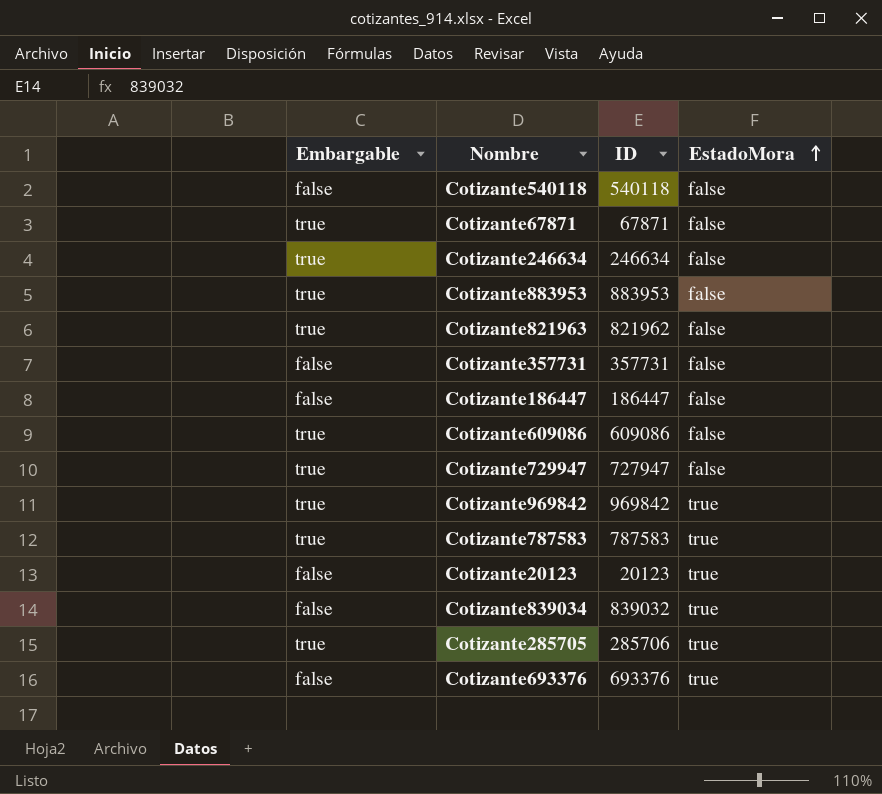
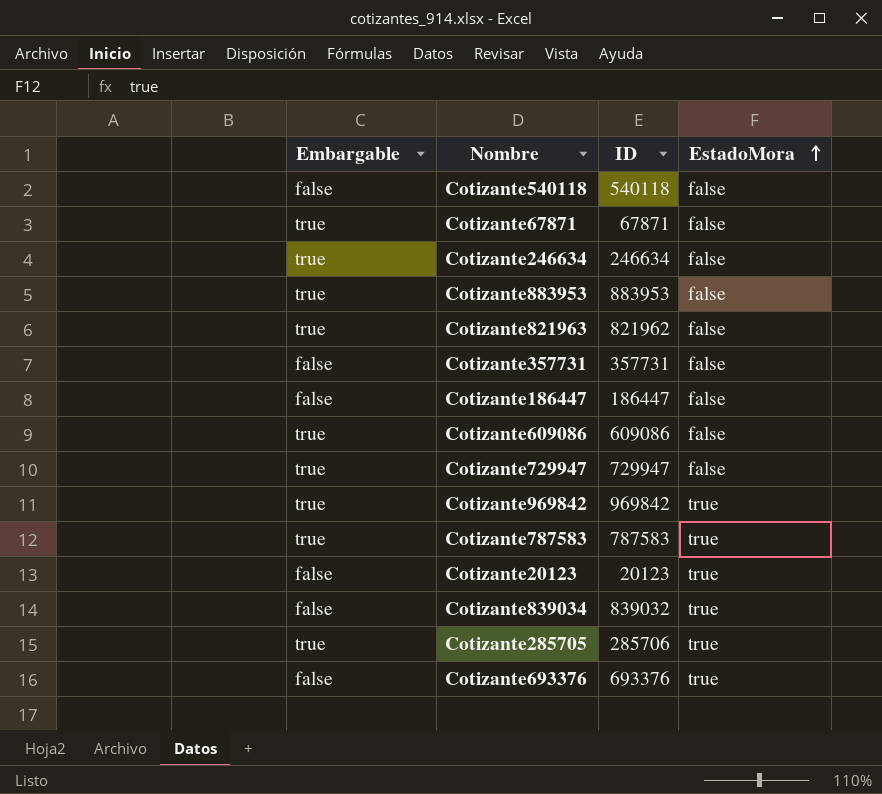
Cotizante729947 | ID: 727947 -> 729947

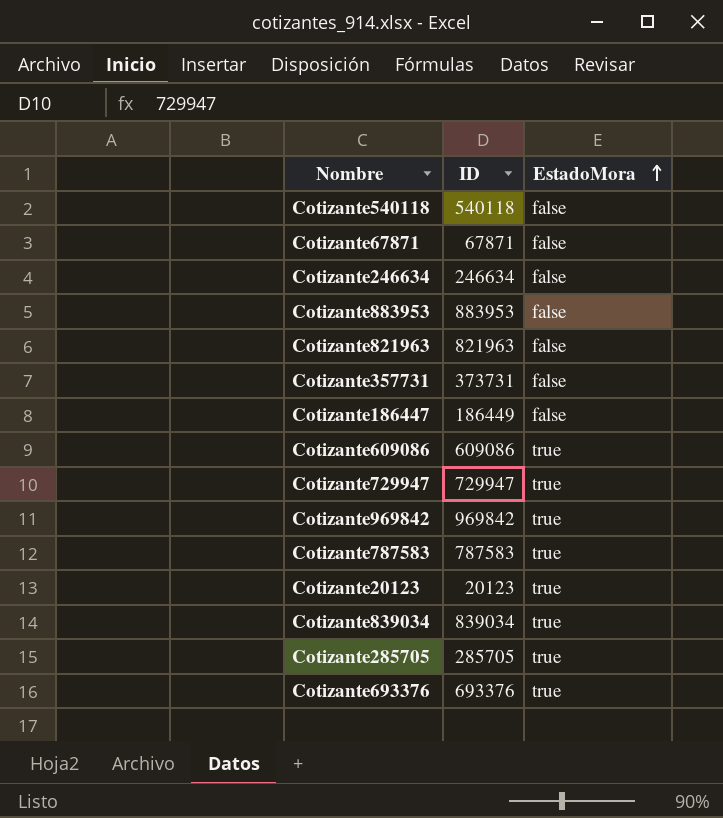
column Embargable | position: 1 -> none
Cotizante821963 | ID: 821962 -> 821963
Cotizante357731 | ID: 357731 -> 373731
Cotizante186447 | ID: 186447 -> 186449
Cotizante609086 | EstadoMora: false -> true
Cotizante729947 | EstadoMora: false -> true
Cotizante839034 | ID: 839032 -> 839034
Cotizante285705 | ID: 285706 -> 285705

